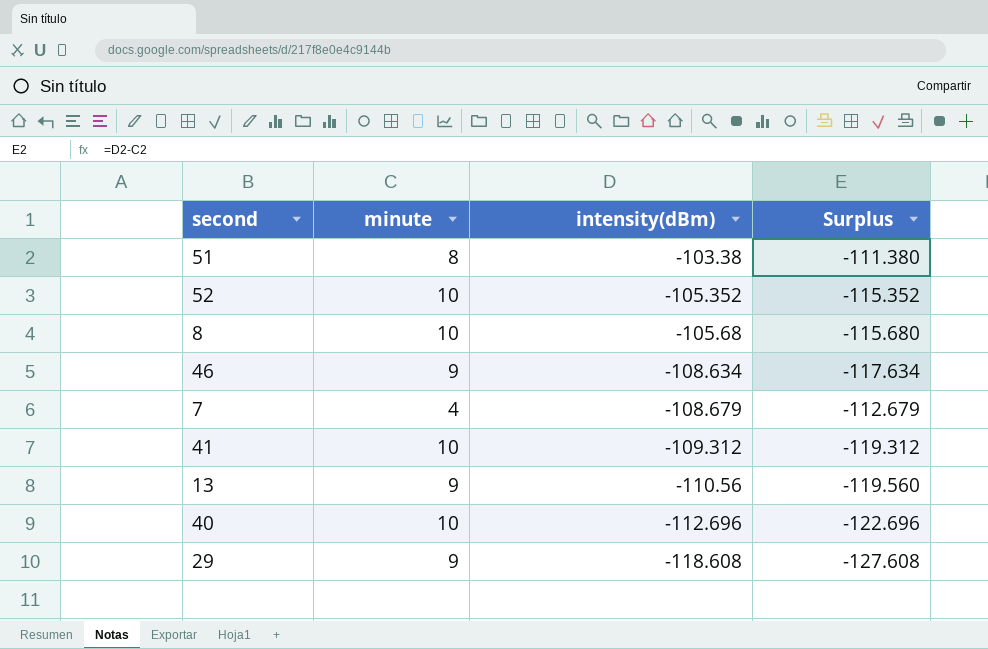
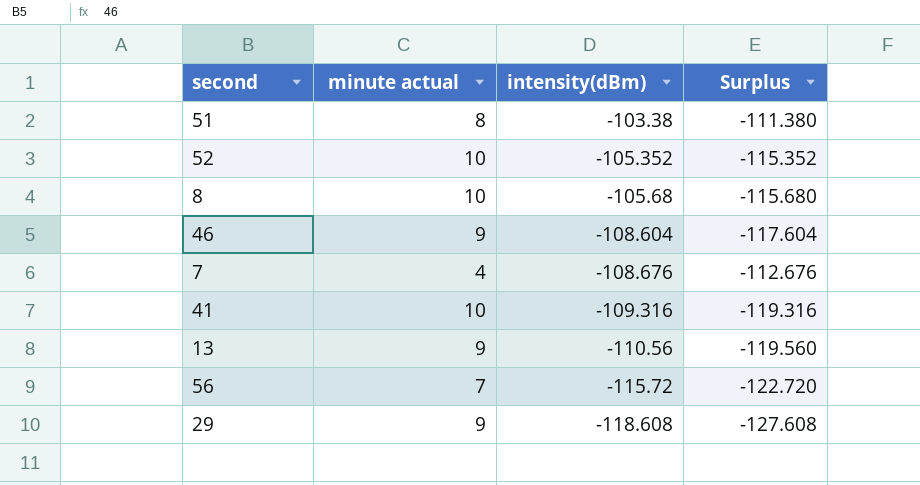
column name: minute -> minute actual
row 40: 10 | -112.696 | -122.696 -> none
46 | intensity(dBm): -108.634 -> -108.604
46 | Surplus: -117.634 -> -117.604
7 | intensity(dBm): -108.679 -> -108.676
7 | Surplus: -112.679 -> -112.676
41 | intensity(dBm): -109.312 -> -109.316
41 | Surplus: -119.312 -> -119.316
row 56: none -> 7 | -115.72 | -122.720

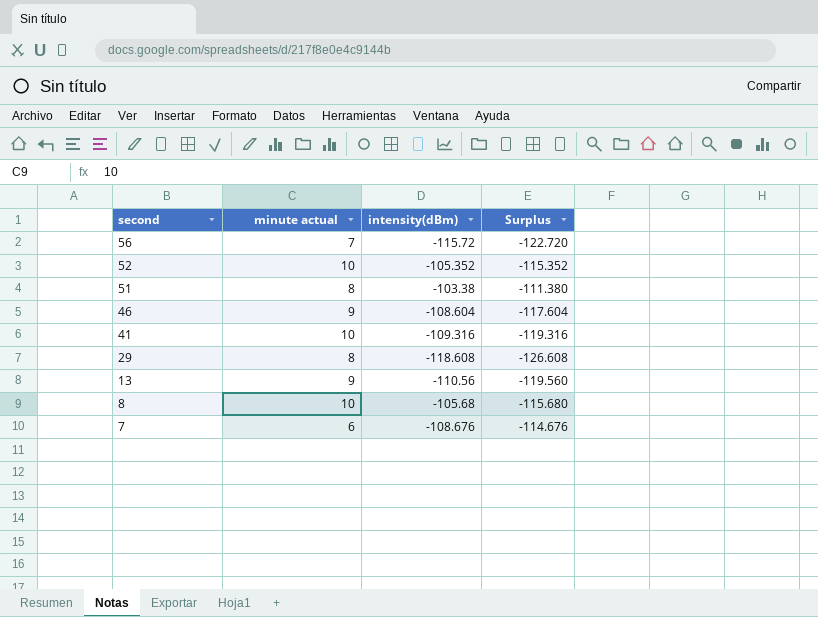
row order: intensity(dBm) descending -> second descending
29 | minute actual: 9 -> 8
29 | Surplus: -127.608 -> -126.608
7 | minute actual: 4 -> 6
7 | Surplus: -112.676 -> -114.676

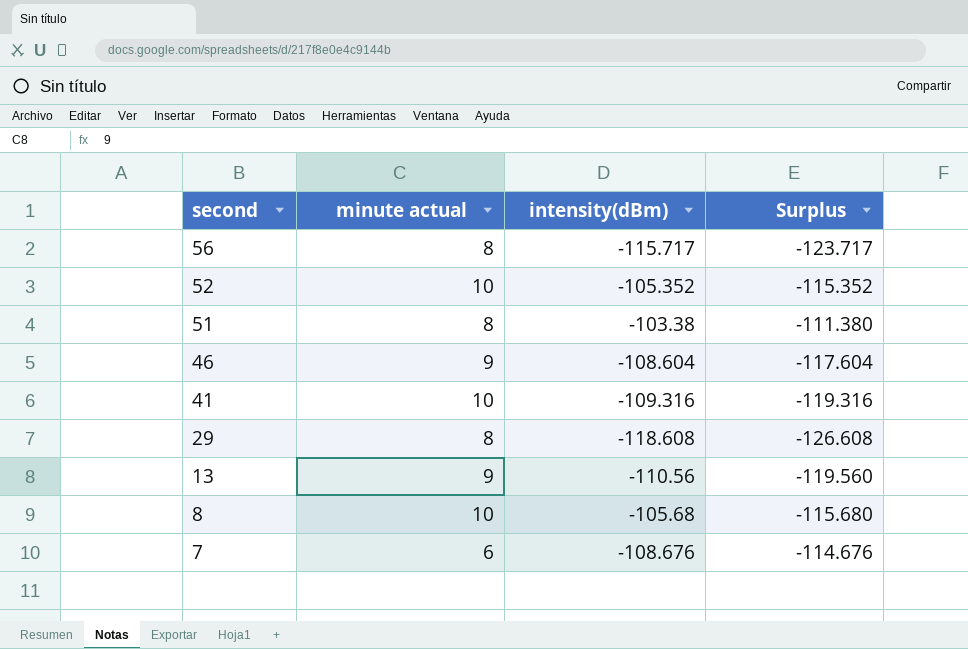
56 | minute actual: 7 -> 8
56 | intensity(dBm): -115.72 -> -115.717
56 | Surplus: -122.720 -> -123.717

